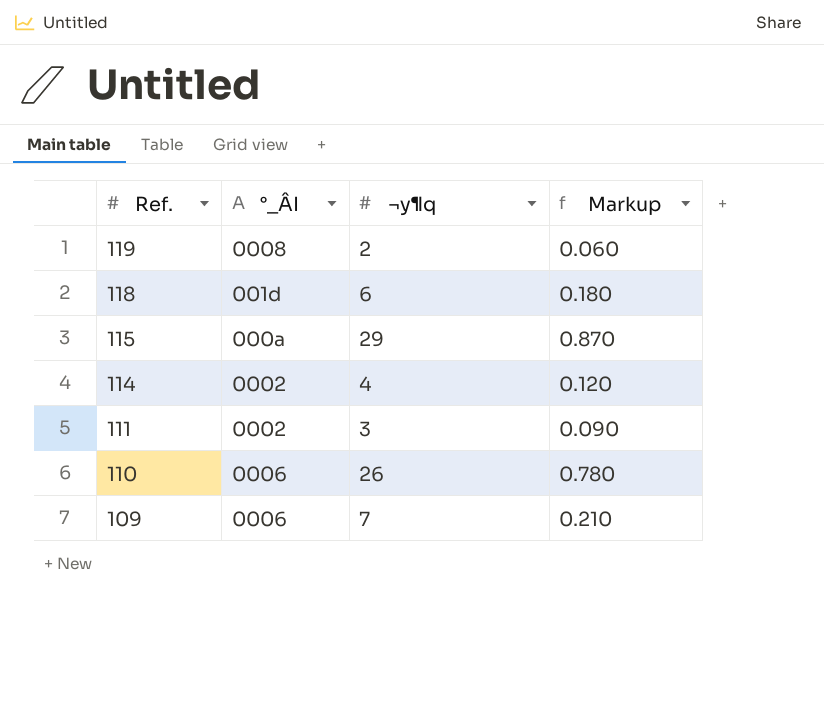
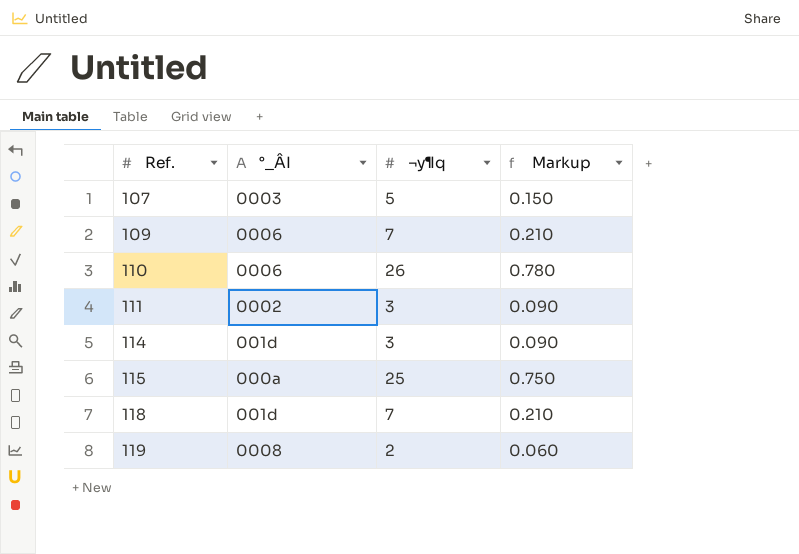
row order: Ref. descending -> Ref. ascending
row 107: none -> 0003 | 5 | 0.150
114 | °_ÂI: 0002 -> 001d
114 | ¬y¶q: 4 -> 3
114 | Markup: 0.120 -> 0.090
115 | ¬y¶q: 29 -> 25
115 | Markup: 0.870 -> 0.750
118 | ¬y¶q: 6 -> 7
118 | Markup: 0.180 -> 0.210

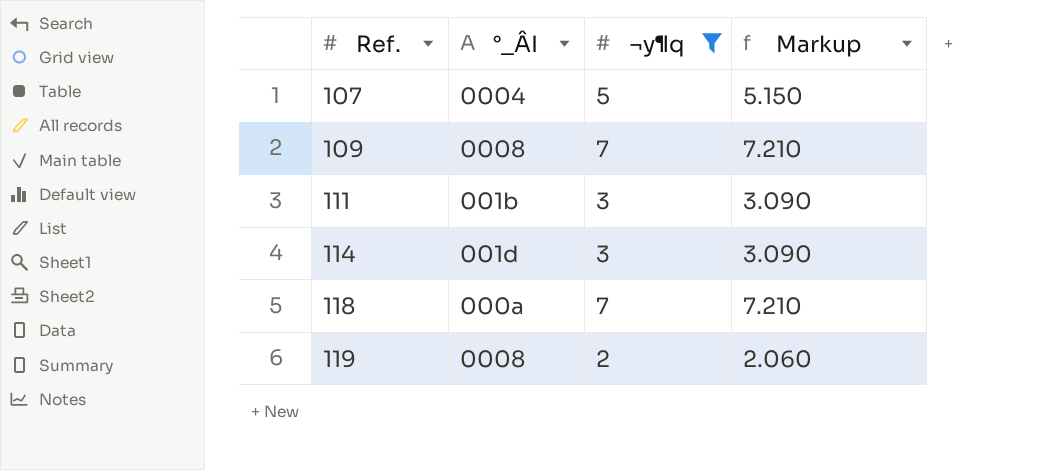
filter: none -> ¬y¶q <= 7
column Markup | formula: [¬y¶q] * 0.03 -> [¬y¶q] * 1.03
107 | °_ÂI: 0003 -> 0004
109 | °_ÂI: 0006 -> 0008
111 | °_ÂI: 0002 -> 001b
118 | °_ÂI: 001d -> 000a

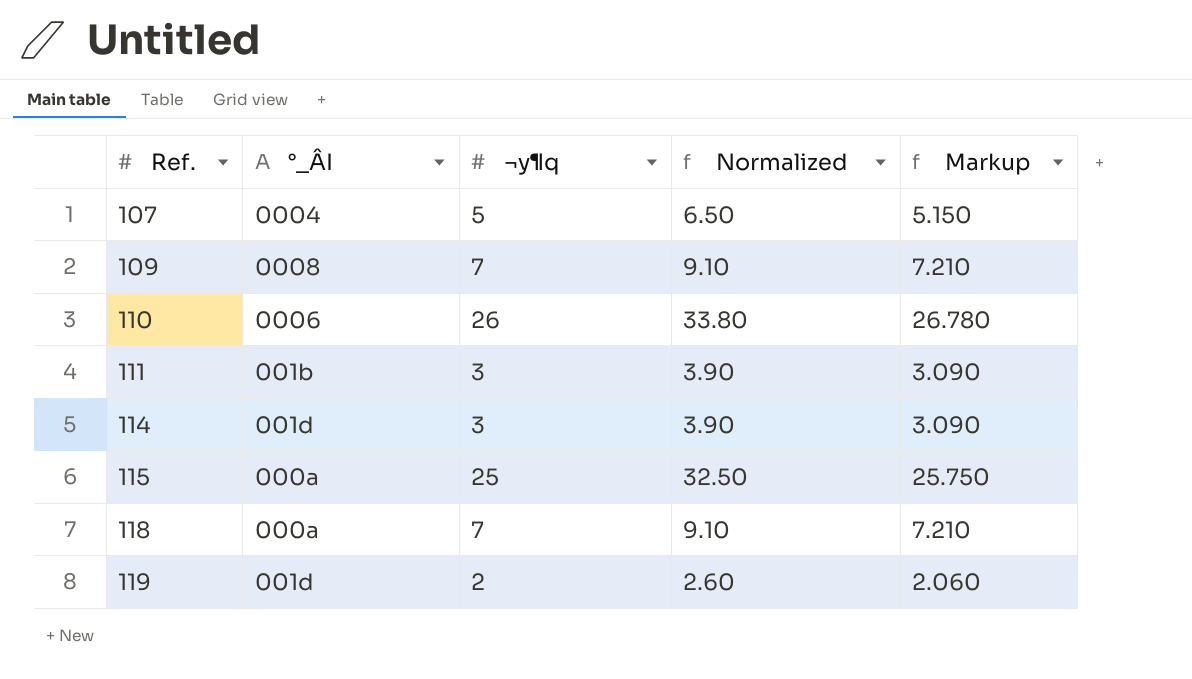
filter: ¬y¶q <= 7 -> none
column Normalized | formula: none -> [¬y¶q] * 1.3
119 | °_ÂI: 0008 -> 001d

